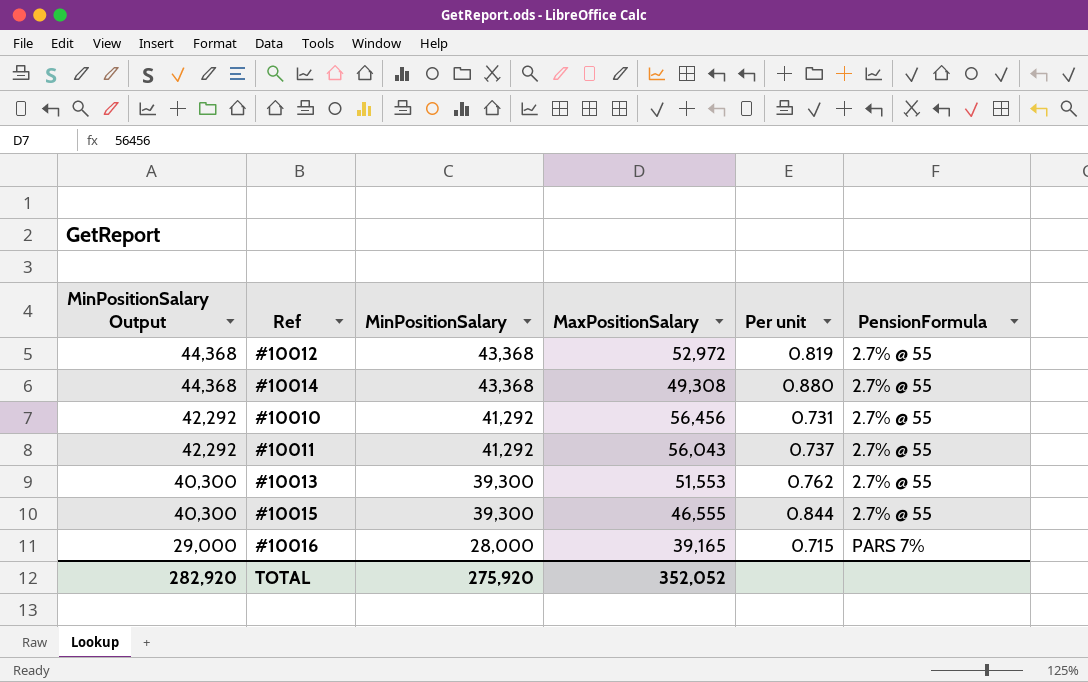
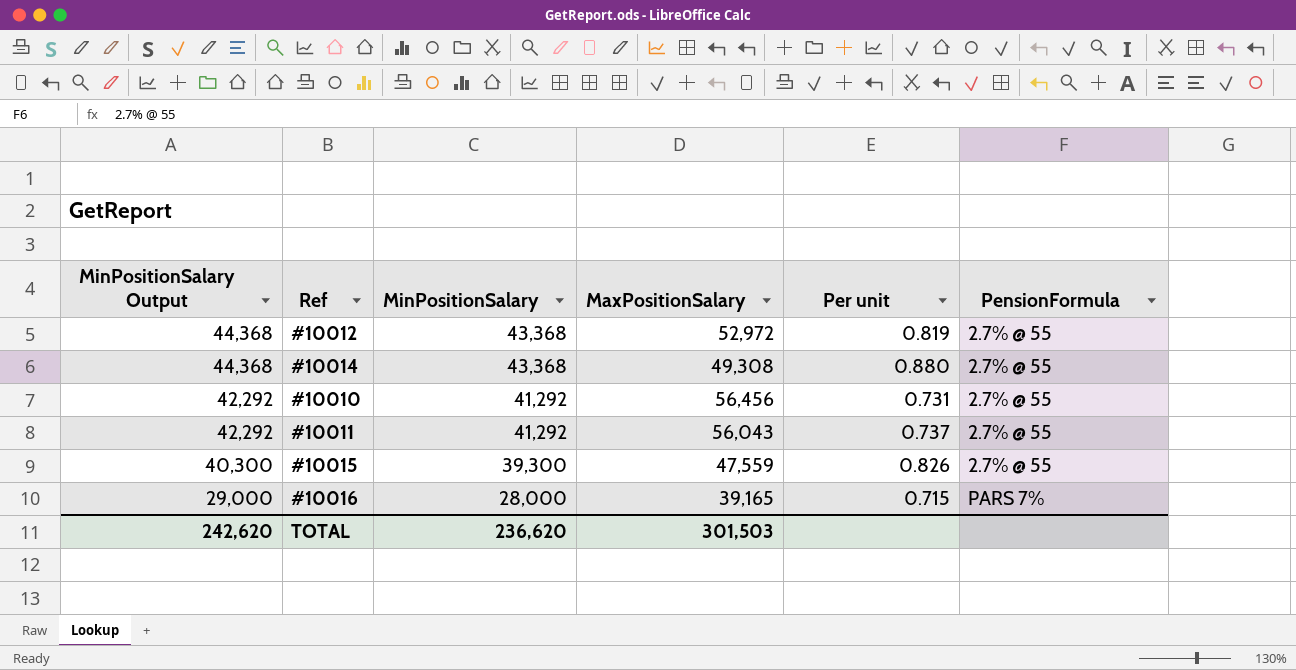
row #10013: 40,300 | 39,300 | 51,553 | 0.762 | 2.7% @ 55 -> none
#10015 | MaxPositionSalary: 46,555 -> 47,559
#10015 | Per unit: 0.844 -> 0.826
TOTAL | MinPositionSalary Output: 282,920 -> 242,620
TOTAL | MinPositionSalary: 275,920 -> 236,620
TOTAL | MaxPositionSalary: 352,052 -> 301,503

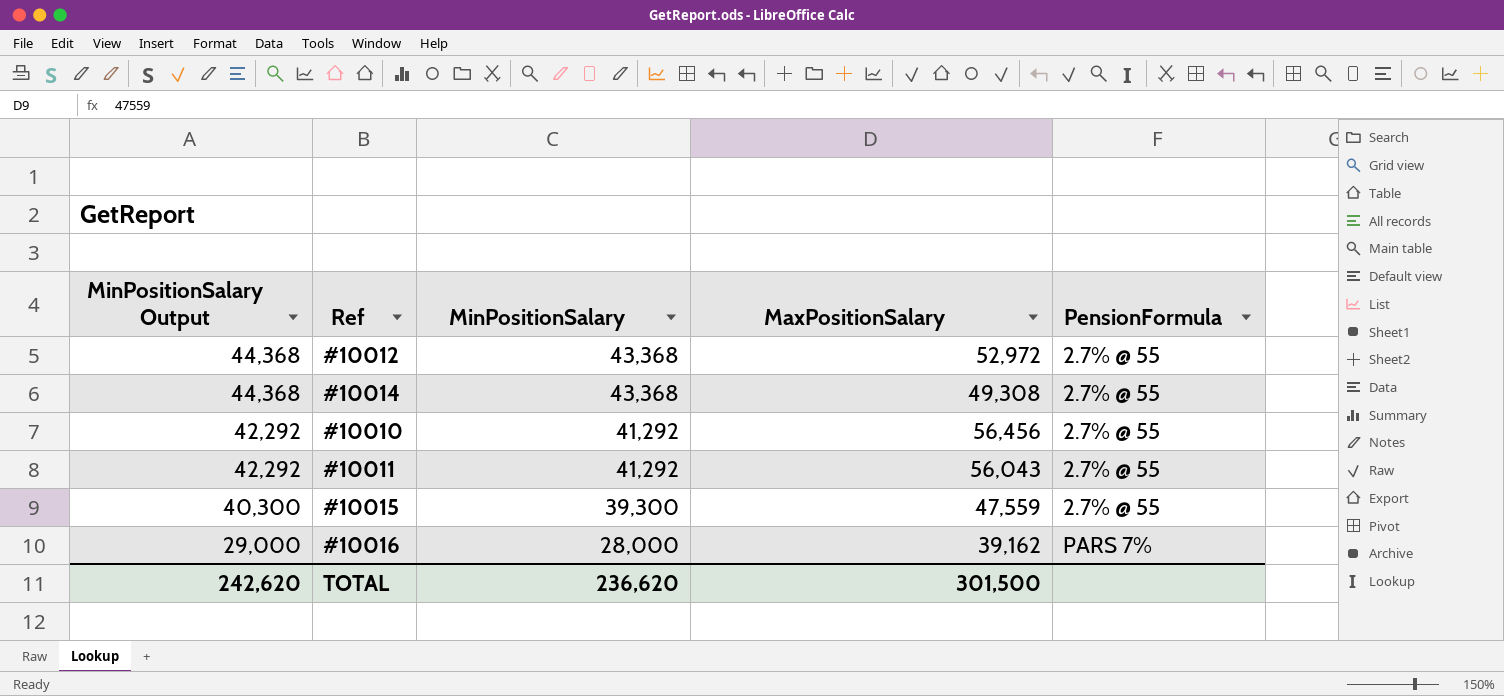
column Per unit | formula: [MinPositionSalary] / [MaxPositionSalary] -> none
#10016 | MaxPositionSalary: 39,165 -> 39,162
TOTAL | MaxPositionSalary: 301,503 -> 301,500

